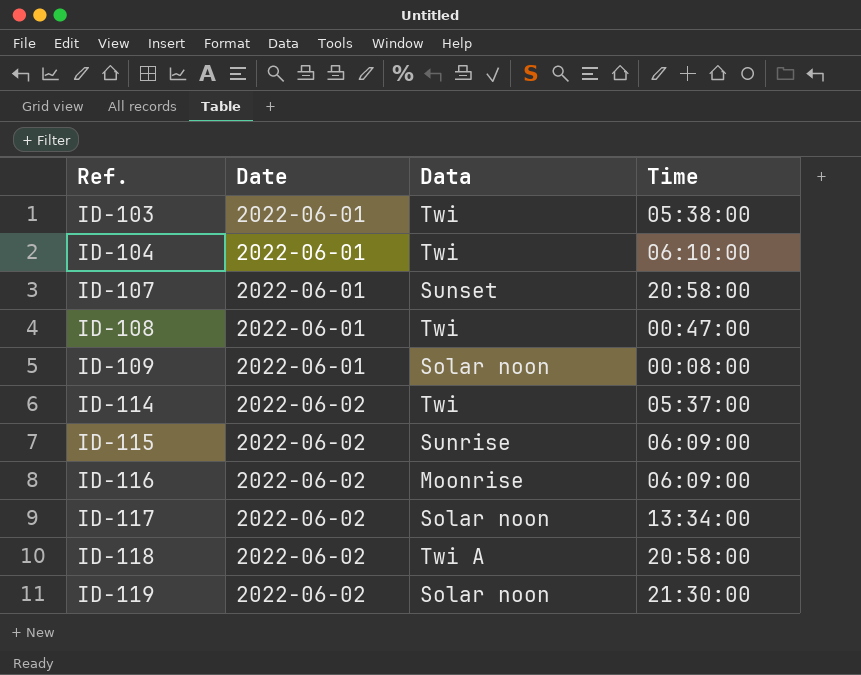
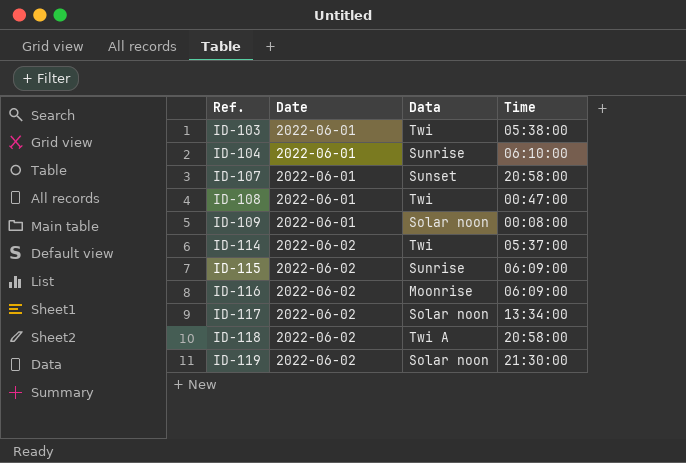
ID-104 | Data: Twi -> Sunrise

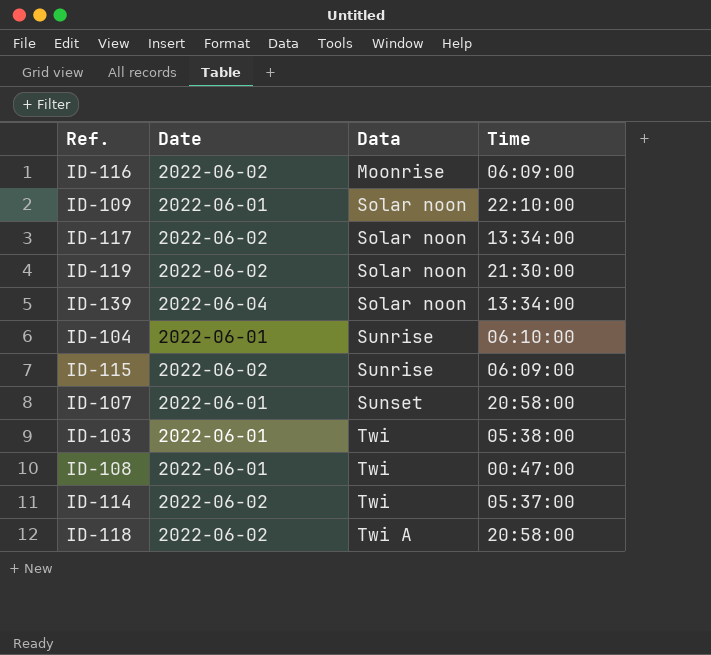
row order: Ref. ascending -> Data ascending
ID-109 | Time: 00:08:00 -> 22:10:00
row ID-139: none -> 2022-06-04 | Solar noon | 13:34:00

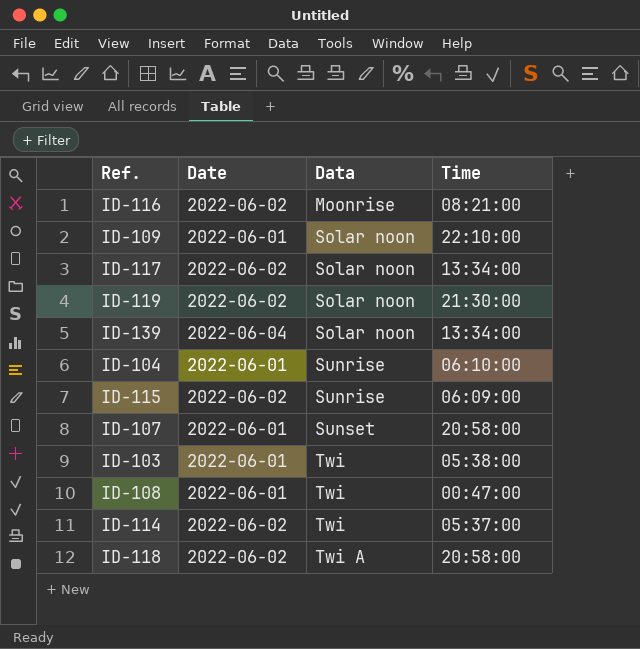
ID-116 | Time: 06:09:00 -> 08:21:00

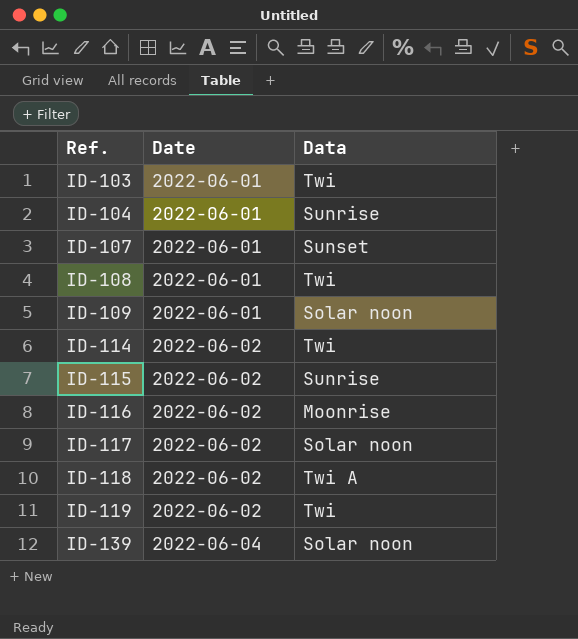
row order: Data ascending -> Ref. ascending
column Time | position: 4 -> none
ID-119 | Data: Solar noon -> Twi

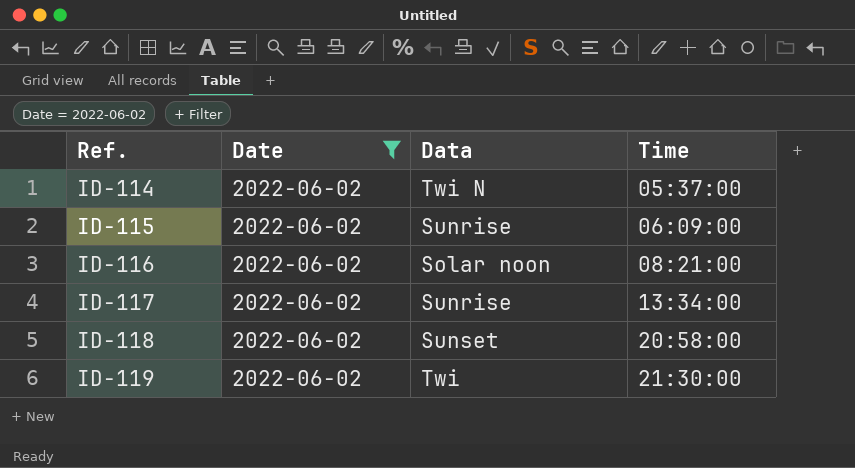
filter: none -> Date = 2022-06-02
column Time | position: none -> 4
ID-114 | Data: Twi -> Twi N
ID-116 | Data: Moonrise -> Solar noon
ID-117 | Data: Solar noon -> Sunrise
ID-118 | Data: Twi A -> Sunset

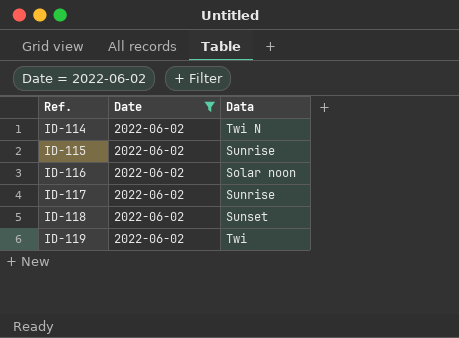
column Time | position: 4 -> none

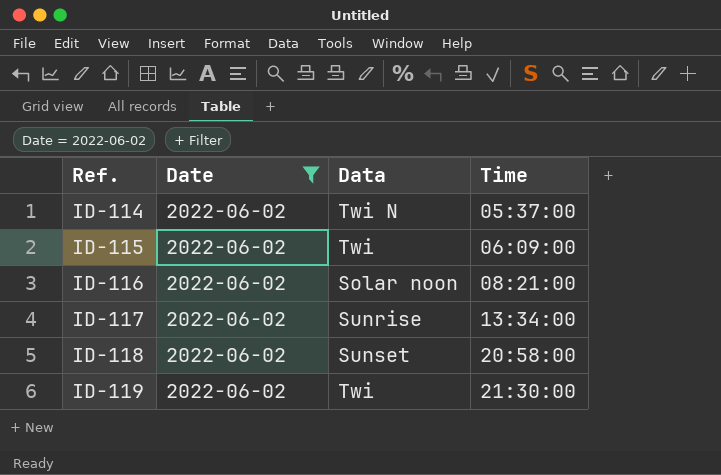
column Time | position: none -> 4
ID-115 | Data: Sunrise -> Twi

